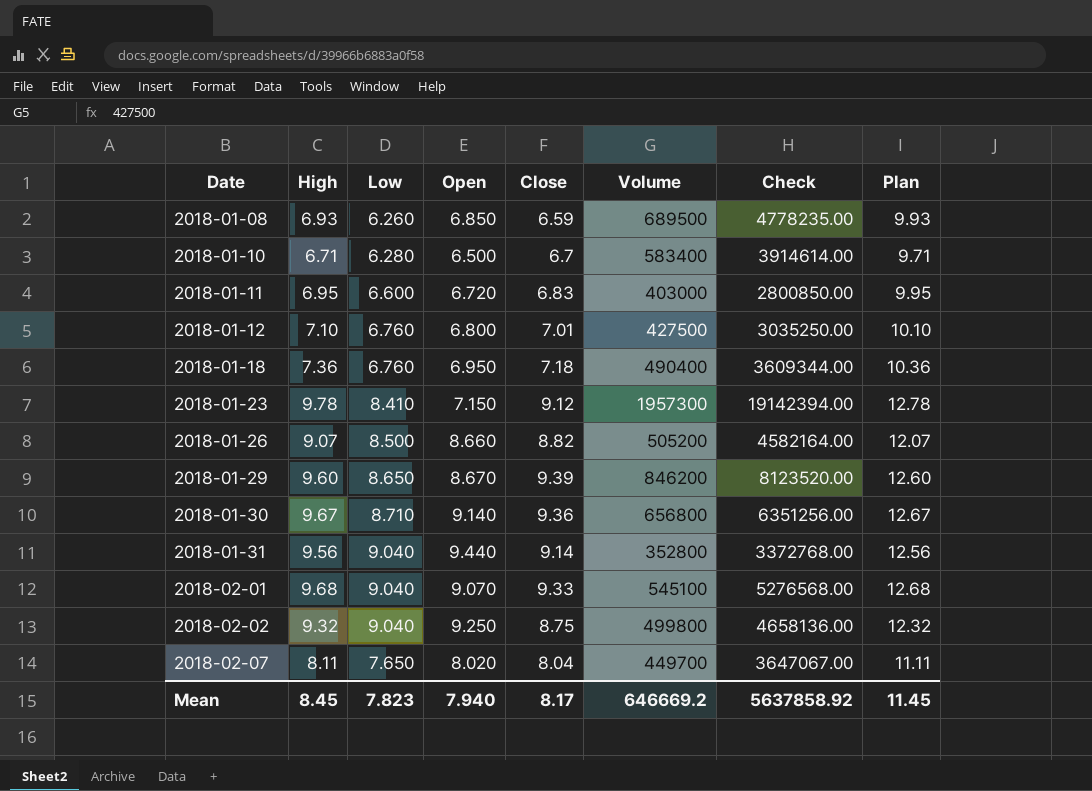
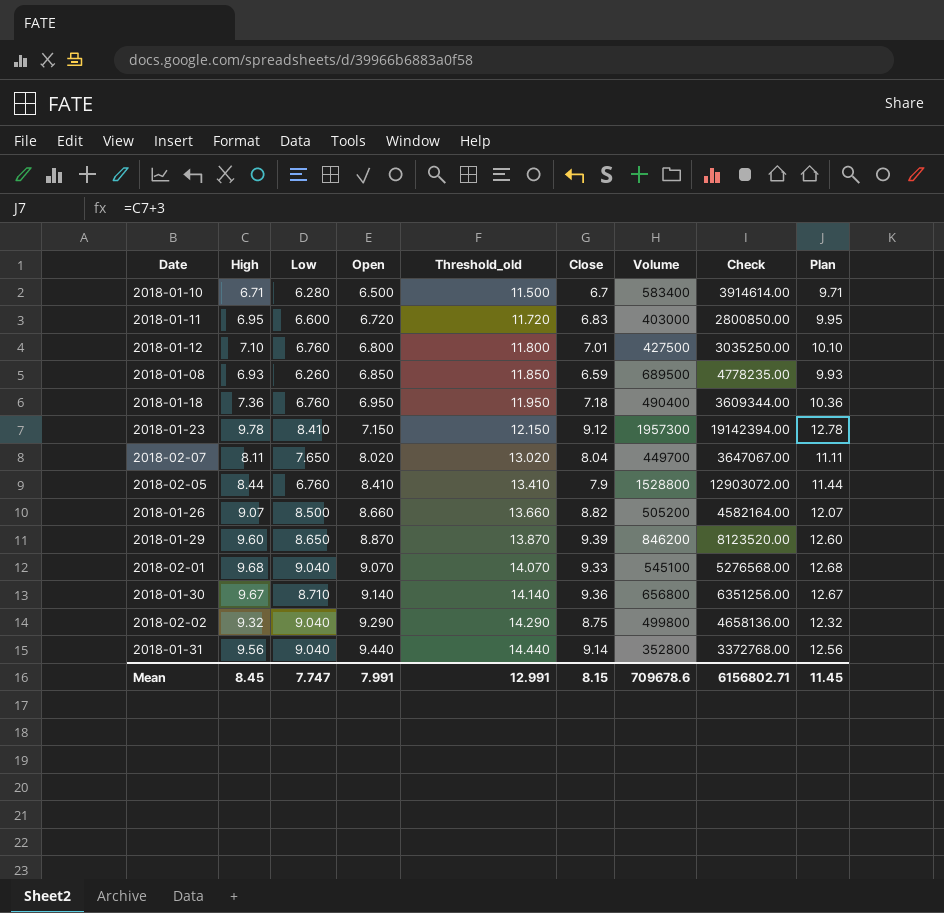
row order: Date ascending -> Open ascending
column Threshold_old | formula: none -> [Open] + 5
row 2018-02-05: none -> 8.44 | 6.760 | 8.410 | 13.410 | 7.9 | 1528800 | 12903072.00 | 11.44
2018-01-29 | Open: 8.670 -> 8.870
2018-02-02 | Open: 9.250 -> 9.290
Mean | Low: 7.823 -> 7.747
Mean | Open: 7.940 -> 7.991
Mean | Close: 8.17 -> 8.15
Mean | Volume: 646669.2 -> 709678.6
Mean | Check: 5637858.92 -> 6156802.71

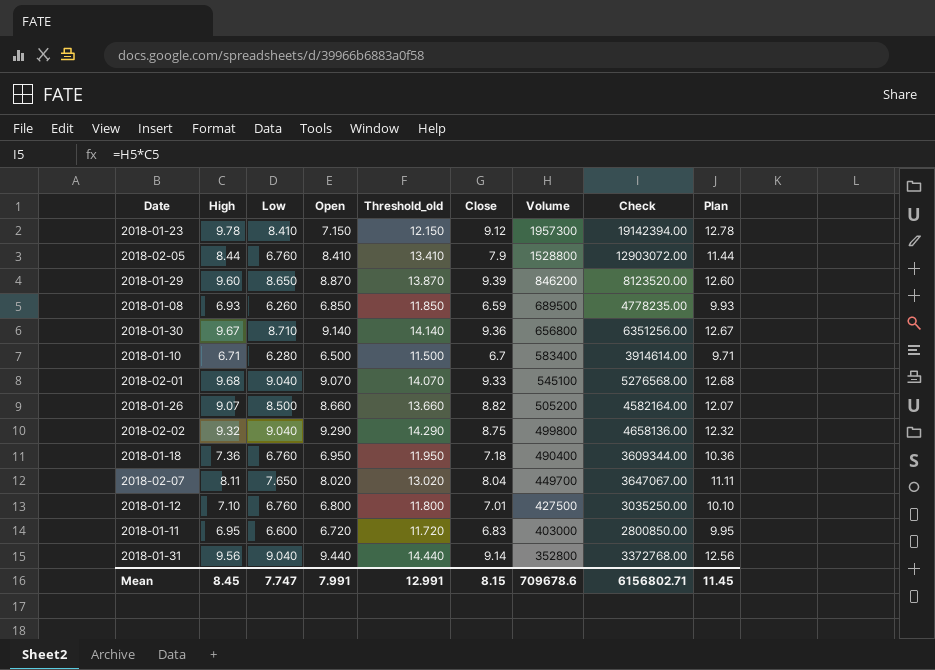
row order: Open ascending -> Volume descending

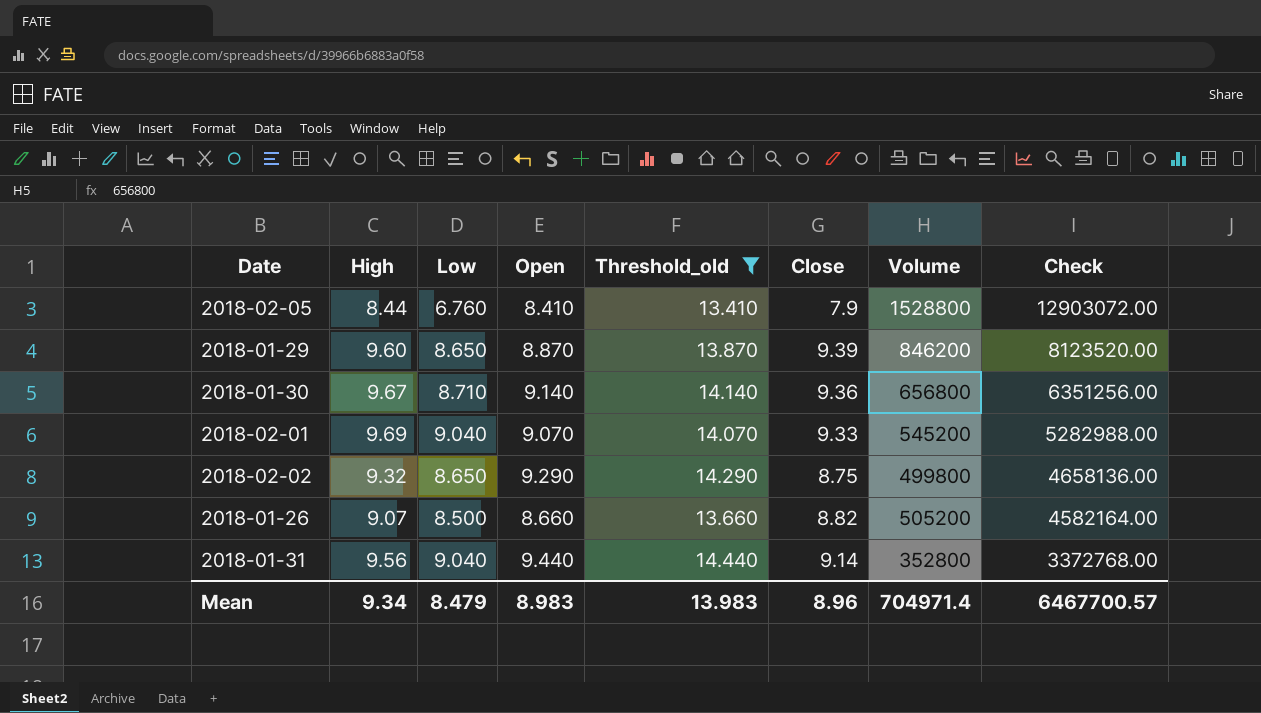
filter: none -> Threshold_old >= 13.410
row order: Volume descending -> Check descending
column Plan | formula: [High] + 3 -> none
2018-02-01 | High: 9.68 -> 9.69
2018-02-01 | Volume: 545100 -> 545200
2018-02-01 | Check: 5276568.00 -> 5282988.00
2018-02-02 | Low: 9.040 -> 8.650
Mean | High: 8.45 -> 9.34
Mean | Low: 7.747 -> 8.479
Mean | Open: 7.991 -> 8.983
Mean | Threshold_old: 12.991 -> 13.983
Mean | Close: 8.15 -> 8.96
Mean | Volume: 709678.6 -> 704971.4
Mean | Check: 6156802.71 -> 6467700.57

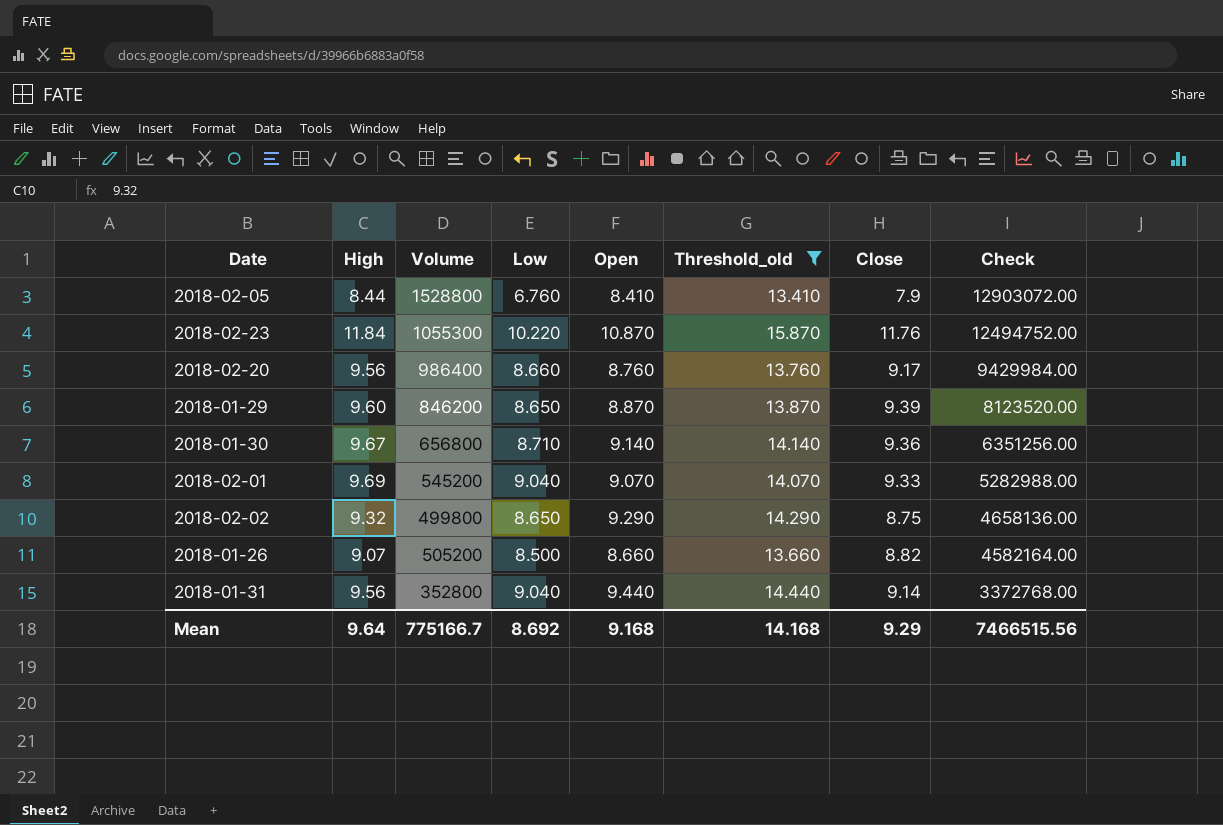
column Volume | position: 7 -> 3
row 2018-02-23: none -> 11.84 | 1055300 | 10.220 | 10.870 | 15.870 | 11.76 | 12494752.00
row 2018-02-20: none -> 9.56 | 986400 | 8.660 | 8.760 | 13.760 | 9.17 | 9429984.00
Mean | High: 9.34 -> 9.64
Mean | Volume: 704971.4 -> 775166.7
Mean | Low: 8.479 -> 8.692
Mean | Open: 8.983 -> 9.168
Mean | Threshold_old: 13.983 -> 14.168
Mean | Close: 8.96 -> 9.29
Mean | Check: 6467700.57 -> 7466515.56

